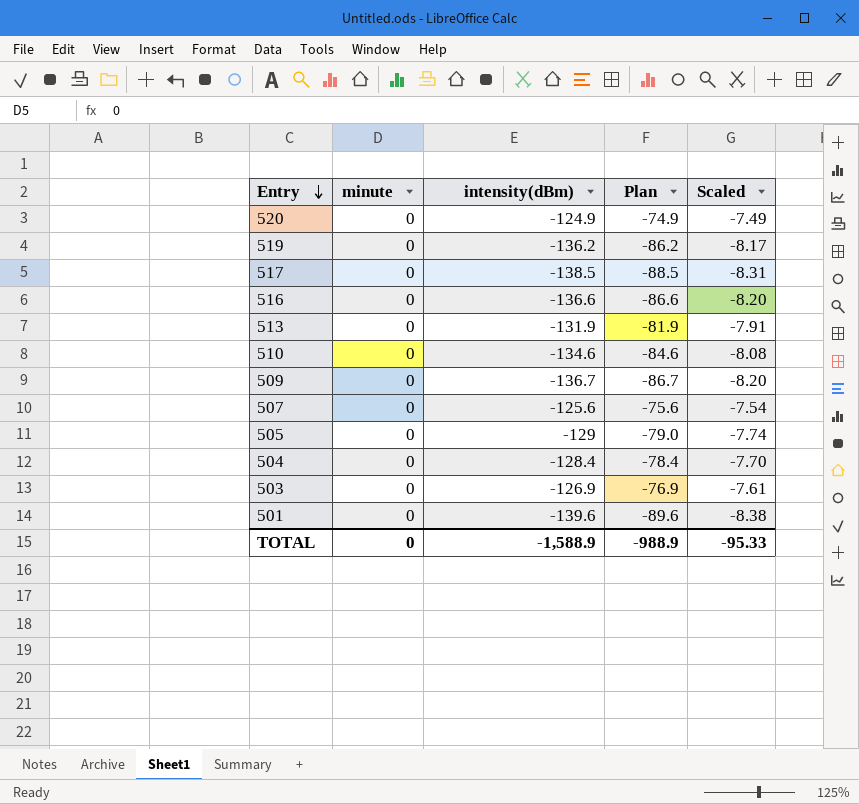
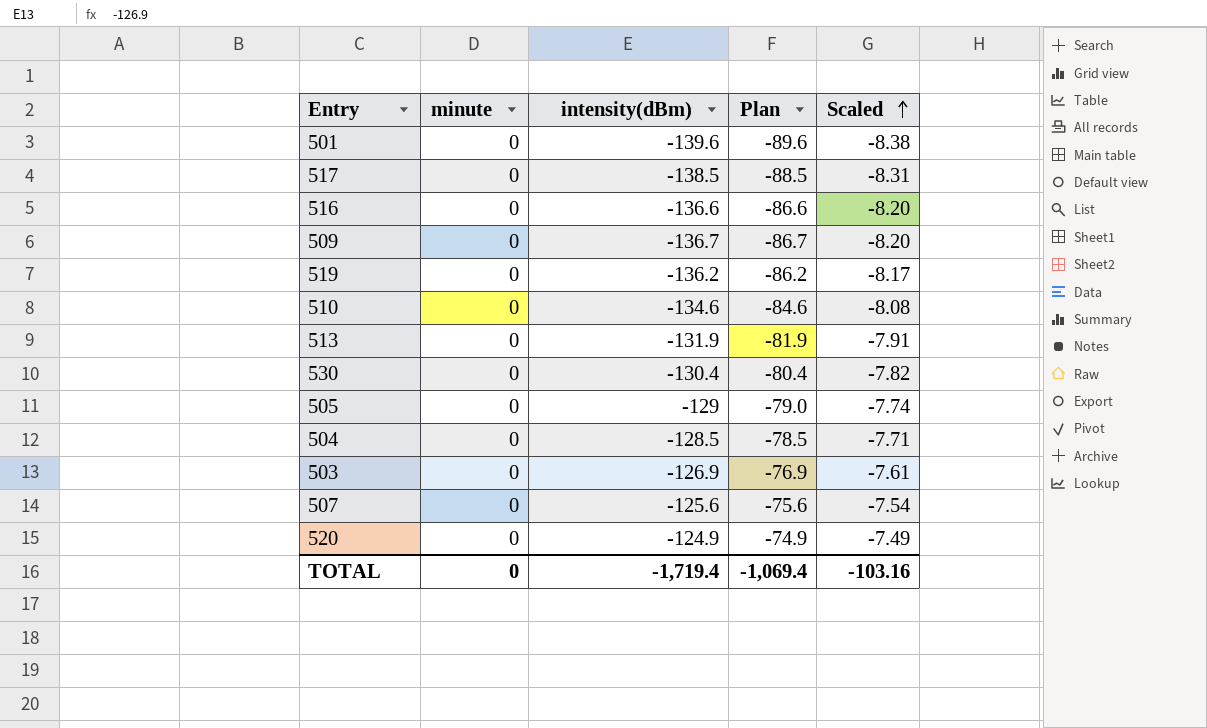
row order: Entry descending -> Scaled ascending
row 530: none -> 0 | -130.4 | -80.4 | -7.82
504 | intensity(dBm): -128.4 -> -128.5
504 | Plan: -78.4 -> -78.5
504 | Scaled: -7.70 -> -7.71
TOTAL | intensity(dBm): -1,588.9 -> -1,719.4
TOTAL | Plan: -988.9 -> -1,069.4
TOTAL | Scaled: -95.33 -> -103.16

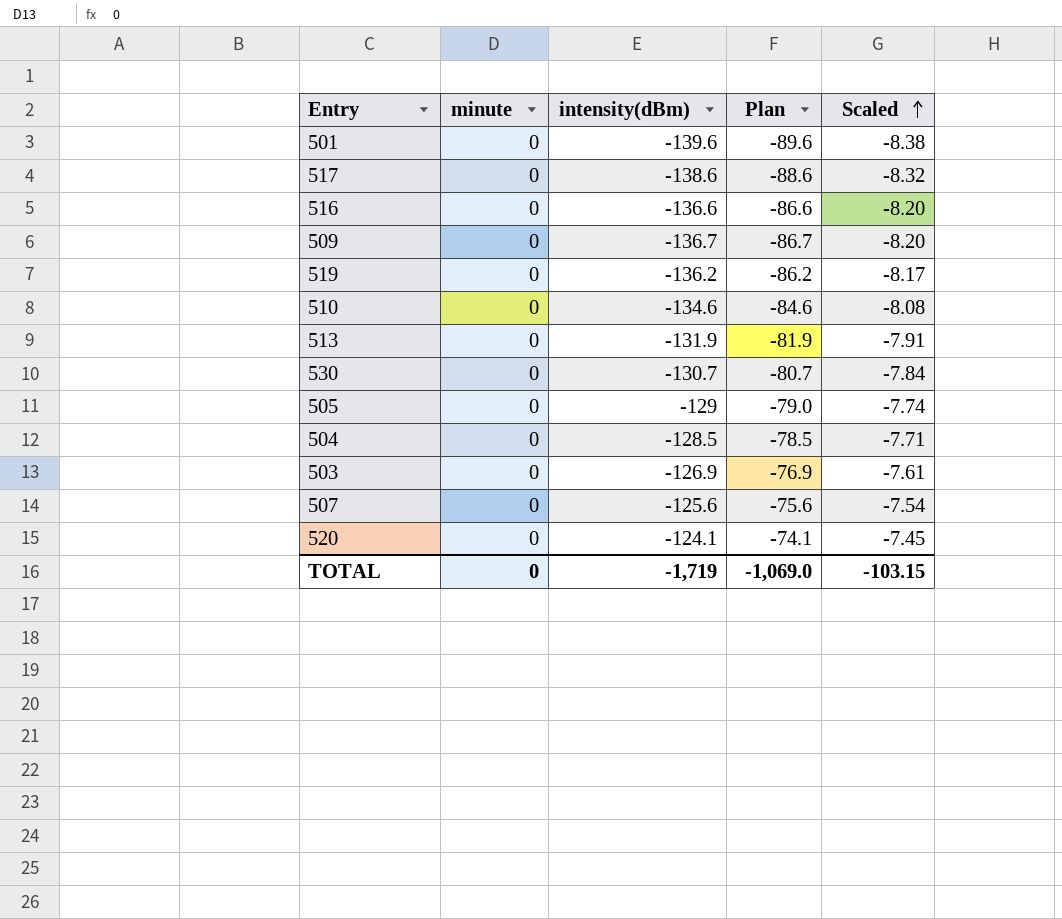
517 | intensity(dBm): -138.5 -> -138.6
517 | Plan: -88.5 -> -88.6
517 | Scaled: -8.31 -> -8.32
530 | intensity(dBm): -130.4 -> -130.7
530 | Plan: -80.4 -> -80.7
530 | Scaled: -7.82 -> -7.84
520 | intensity(dBm): -124.9 -> -124.1
520 | Plan: -74.9 -> -74.1
520 | Scaled: -7.49 -> -7.45
TOTAL | intensity(dBm): -1,719.4 -> -1,719
TOTAL | Plan: -1,069.4 -> -1,069.0
TOTAL | Scaled: -103.16 -> -103.15

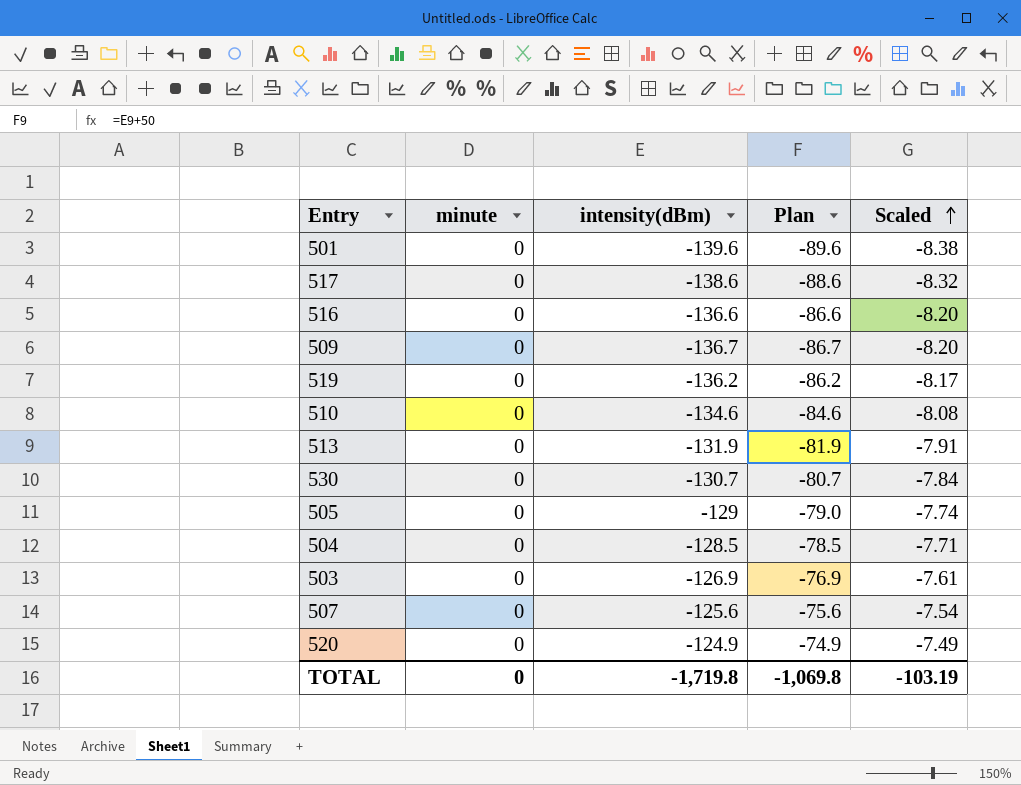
520 | intensity(dBm): -124.1 -> -124.9
520 | Plan: -74.1 -> -74.9
520 | Scaled: -7.45 -> -7.49
TOTAL | intensity(dBm): -1,719 -> -1,719.8
TOTAL | Plan: -1,069.0 -> -1,069.8
TOTAL | Scaled: -103.15 -> -103.19

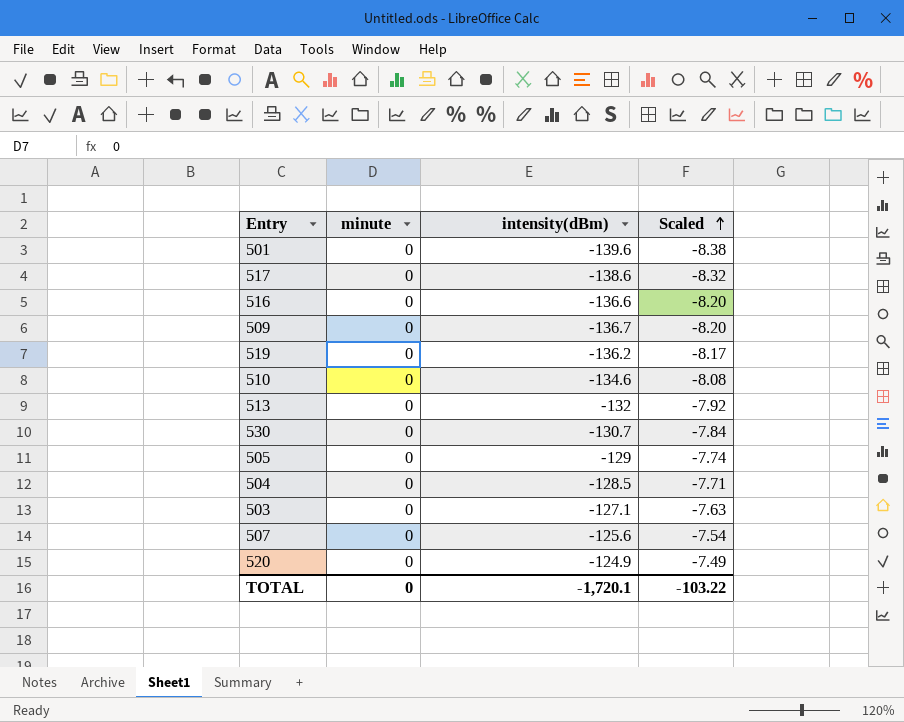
column Plan | formula: [intensity(dBm)] + 50 -> none
513 | intensity(dBm): -131.9 -> -132
513 | Scaled: -7.91 -> -7.92
503 | intensity(dBm): -126.9 -> -127.1
503 | Scaled: -7.61 -> -7.63
TOTAL | intensity(dBm): -1,719.8 -> -1,720.1
TOTAL | Scaled: -103.19 -> -103.22

